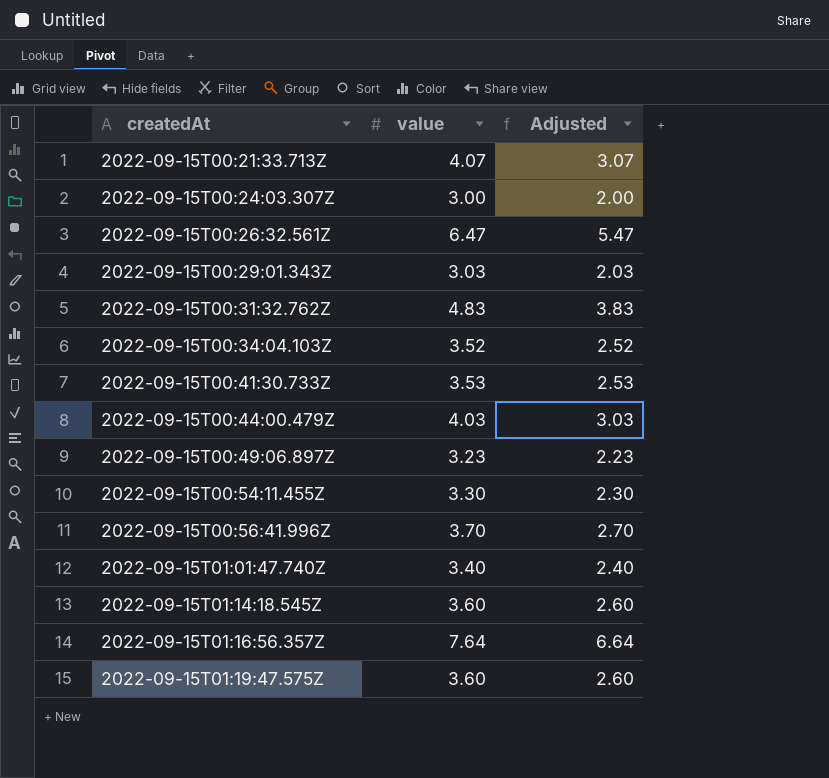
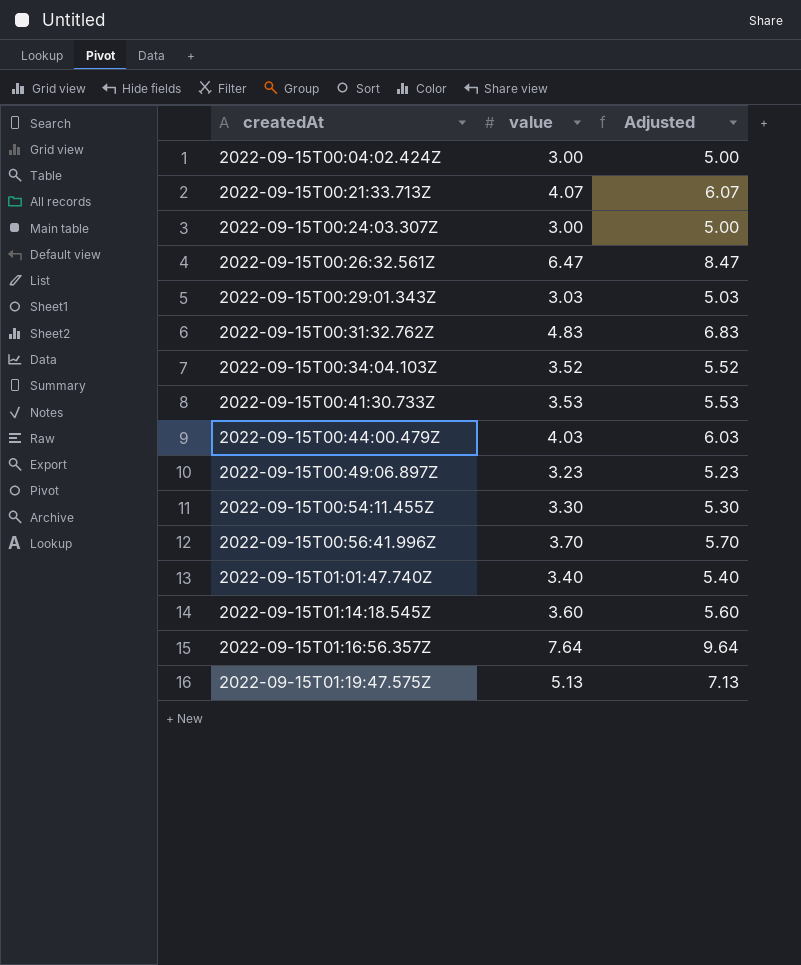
column Adjusted | formula: [value] - 1 -> [value] + 2
row 2022-09-15T00:04:02.424Z: none -> 3.00 | 5.00
2022-09-15T01:19:47.575Z | value: 3.60 -> 5.13

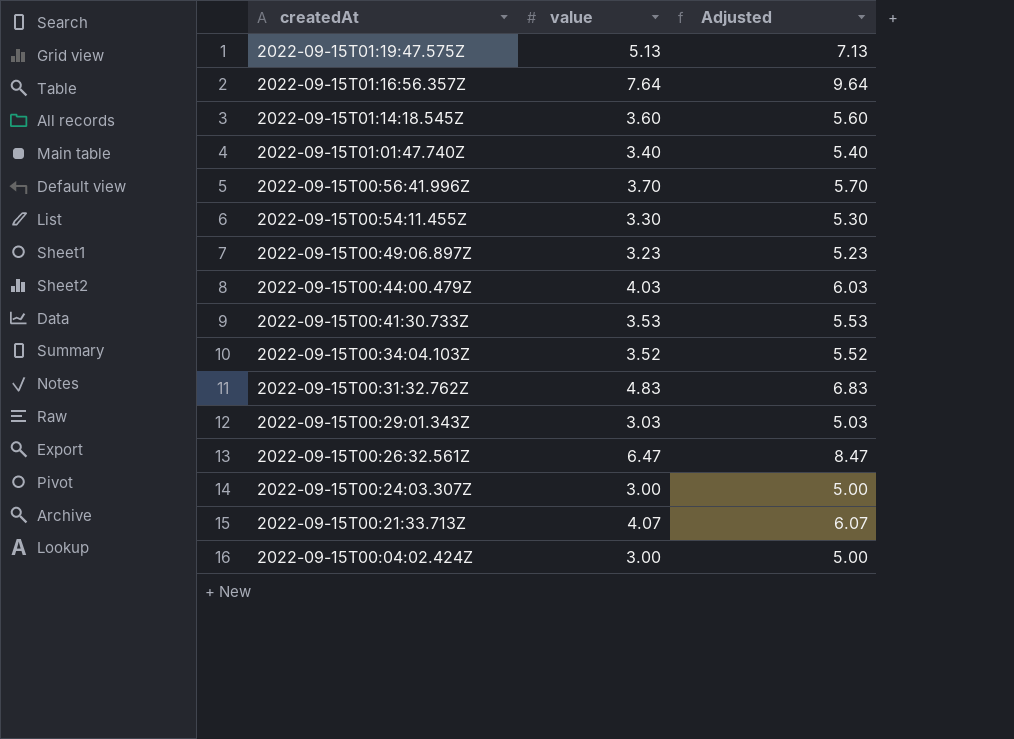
row order: createdAt ascending -> createdAt descending

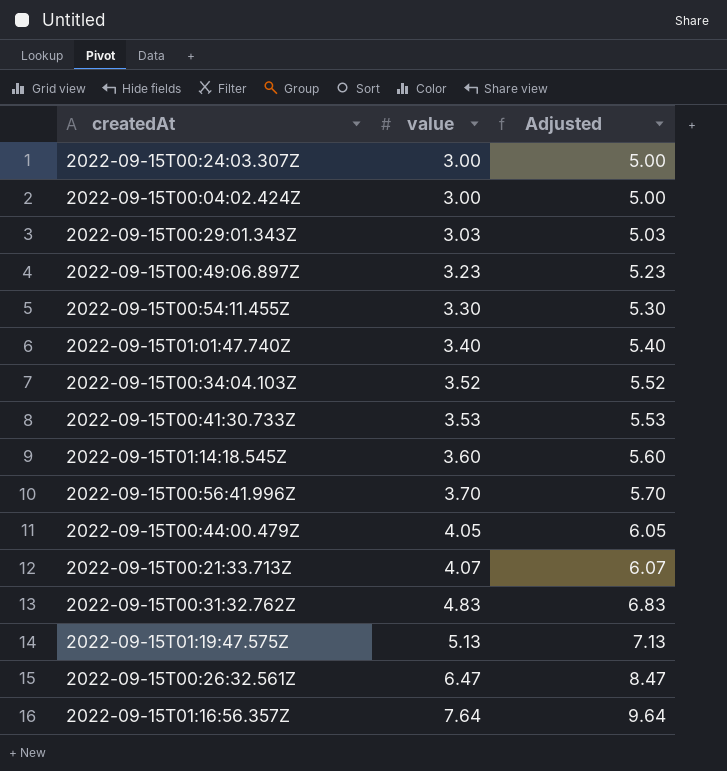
row order: createdAt descending -> value ascending
2022-09-15T00:44:00.479Z | value: 4.03 -> 4.05
2022-09-15T00:44:00.479Z | Adjusted: 6.03 -> 6.05

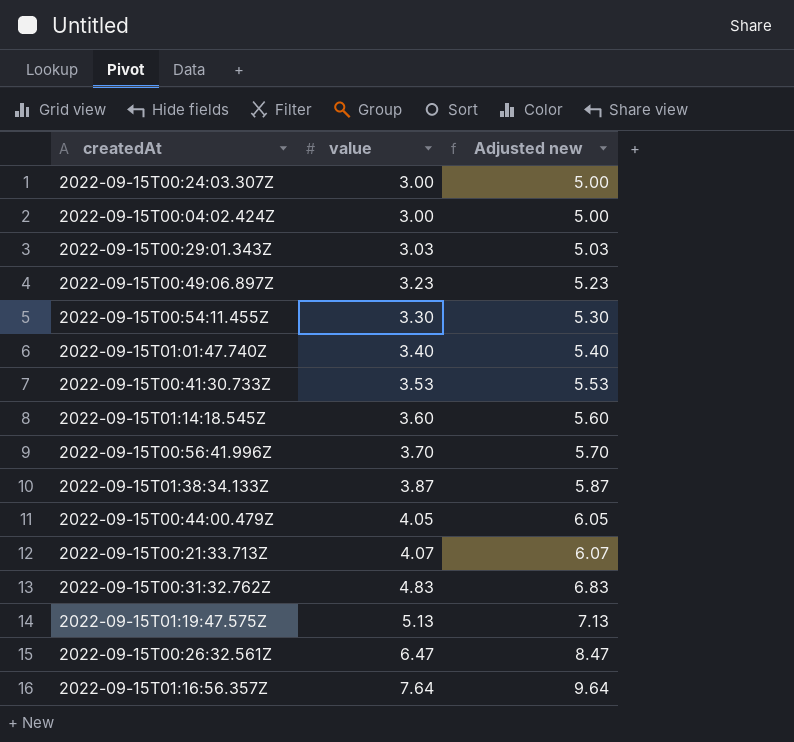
column name: Adjusted -> Adjusted new
row 2022-09-15T00:34:04.103Z: 3.52 | 5.52 -> none
row 2022-09-15T01:38:34.133Z: none -> 3.87 | 5.87

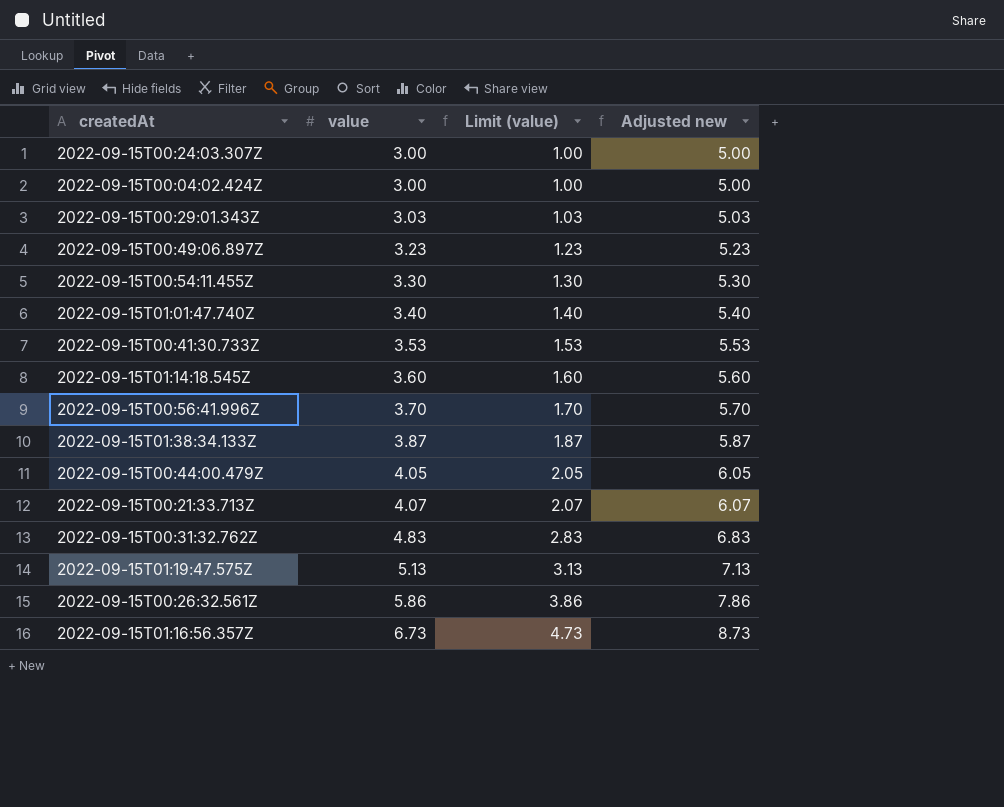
column Limit (value) | formula: none -> [value] - 2
2022-09-15T00:26:32.561Z | value: 6.47 -> 5.86
2022-09-15T00:26:32.561Z | Adjusted new: 8.47 -> 7.86
2022-09-15T01:16:56.357Z | value: 7.64 -> 6.73
2022-09-15T01:16:56.357Z | Adjusted new: 9.64 -> 8.73

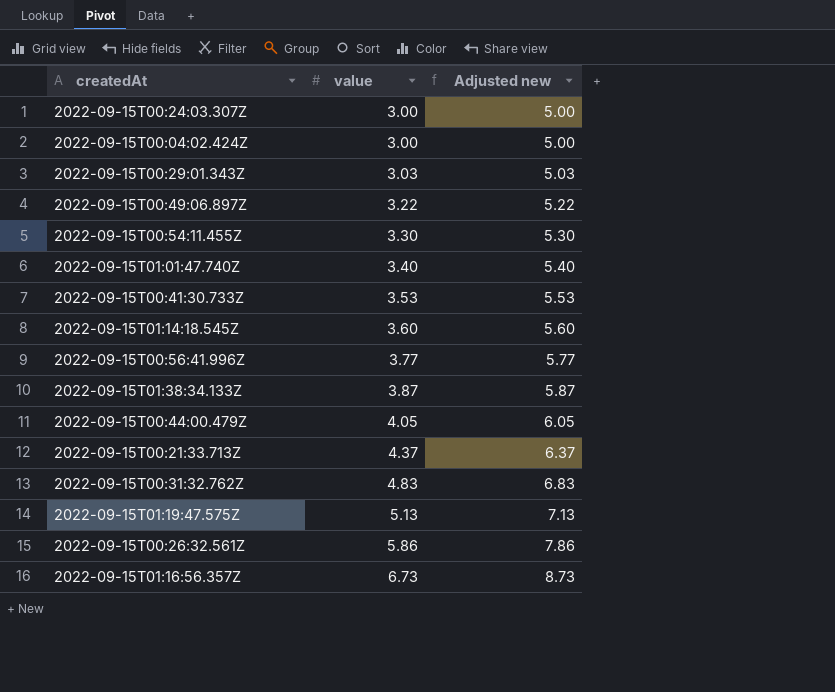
column Limit (value) | formula: [value] - 2 -> none
2022-09-15T00:49:06.897Z | value: 3.23 -> 3.22
2022-09-15T00:49:06.897Z | Adjusted new: 5.23 -> 5.22
2022-09-15T00:56:41.996Z | value: 3.70 -> 3.77
2022-09-15T00:56:41.996Z | Adjusted new: 5.70 -> 5.77
2022-09-15T00:21:33.713Z | value: 4.07 -> 4.37
2022-09-15T00:21:33.713Z | Adjusted new: 6.07 -> 6.37

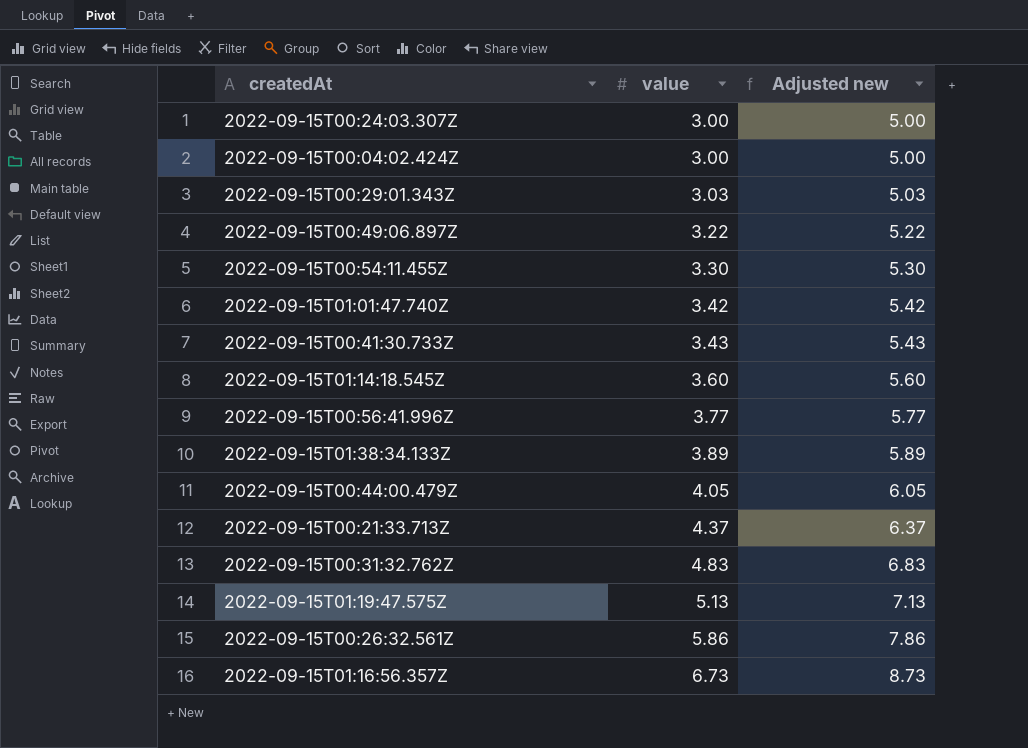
2022-09-15T01:01:47.740Z | value: 3.40 -> 3.42
2022-09-15T01:01:47.740Z | Adjusted new: 5.40 -> 5.42
2022-09-15T00:41:30.733Z | value: 3.53 -> 3.43
2022-09-15T00:41:30.733Z | Adjusted new: 5.53 -> 5.43
2022-09-15T01:38:34.133Z | value: 3.87 -> 3.89
2022-09-15T01:38:34.133Z | Adjusted new: 5.87 -> 5.89

